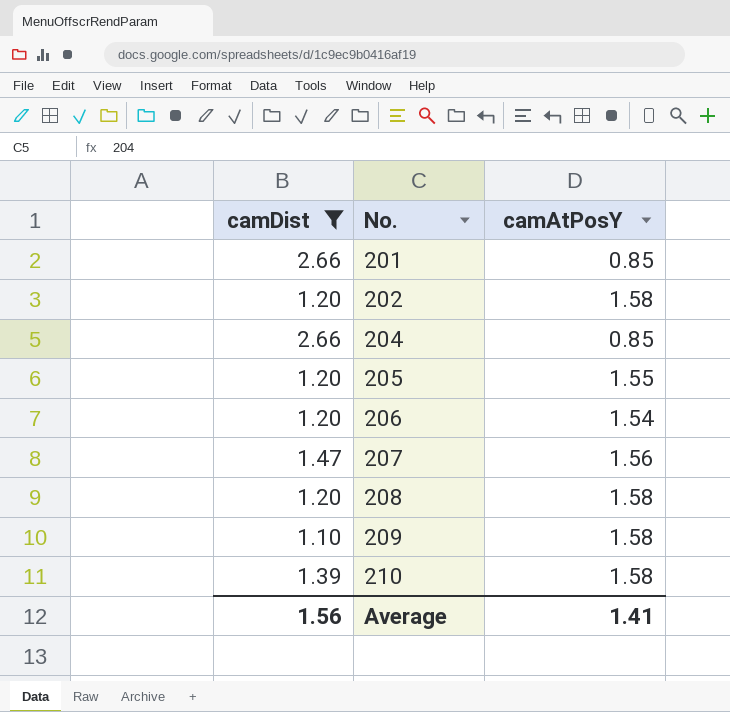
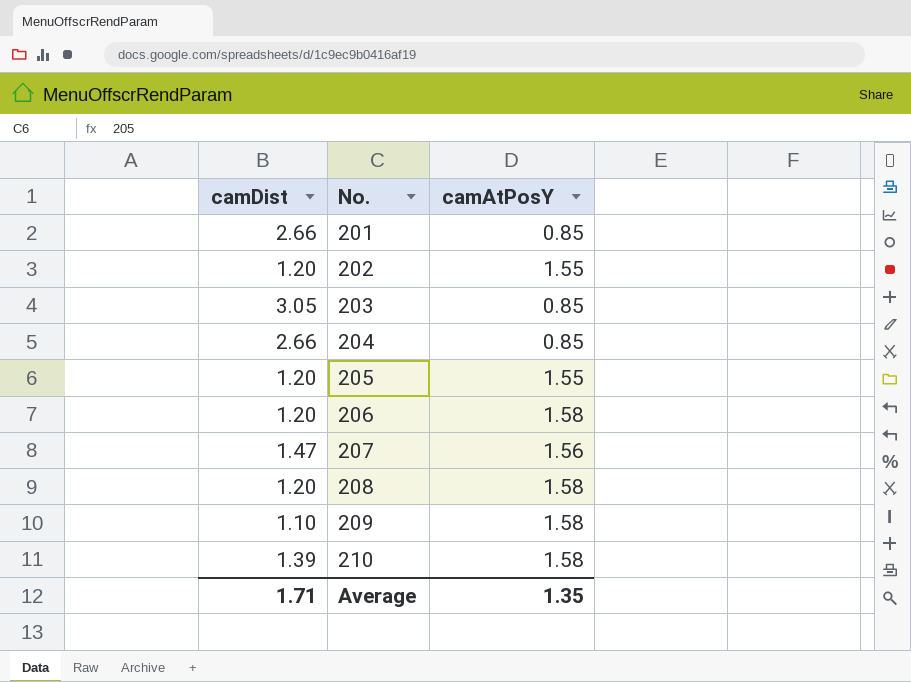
filter: camDist != 3.05 -> none
202 | camAtPosY: 1.58 -> 1.55
206 | camAtPosY: 1.54 -> 1.58
Average | camDist: 1.56 -> 1.71
Average | camAtPosY: 1.41 -> 1.35

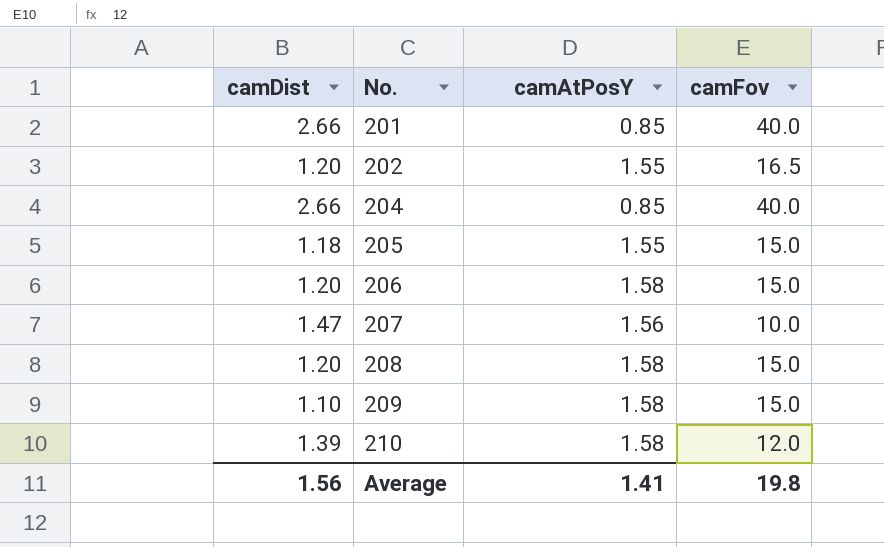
column camFov | position: none -> 4
row 203: 3.05 | 0.85 -> none
205 | camDist: 1.20 -> 1.18
Average | camDist: 1.71 -> 1.56
Average | camAtPosY: 1.35 -> 1.41

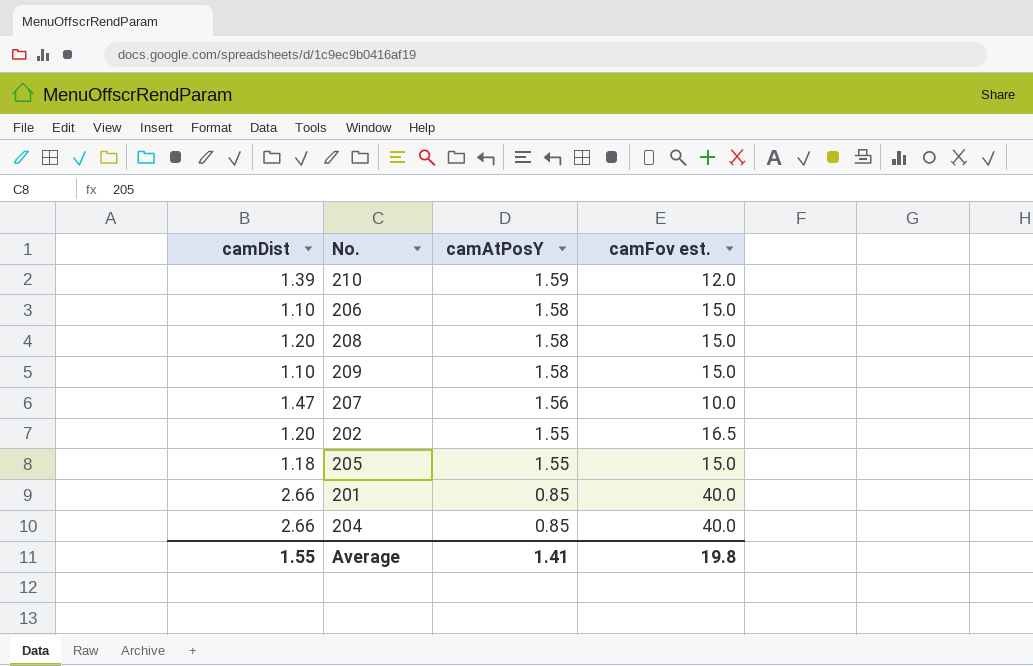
row order: No. ascending -> camAtPosY descending
column name: camFov -> camFov est.
210 | camAtPosY: 1.58 -> 1.59
206 | camDist: 1.20 -> 1.10
Average | camDist: 1.56 -> 1.55

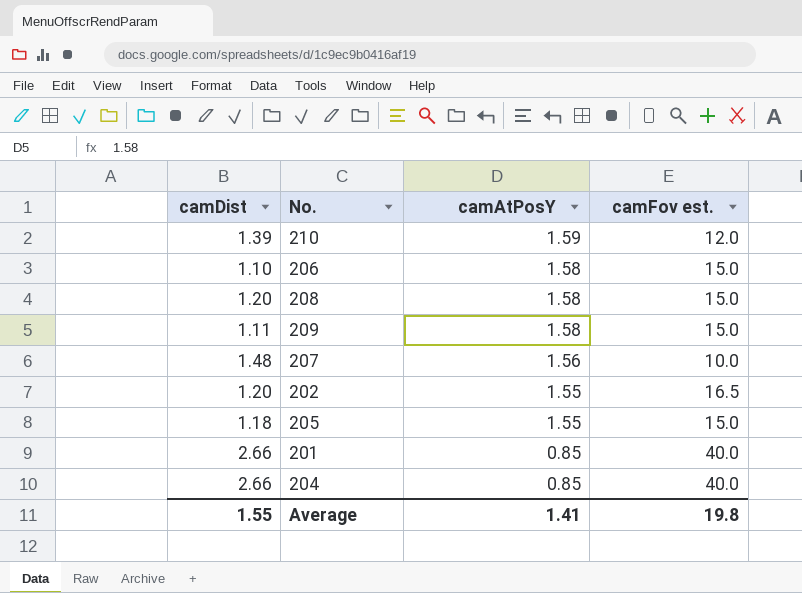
209 | camDist: 1.10 -> 1.11
207 | camDist: 1.47 -> 1.48

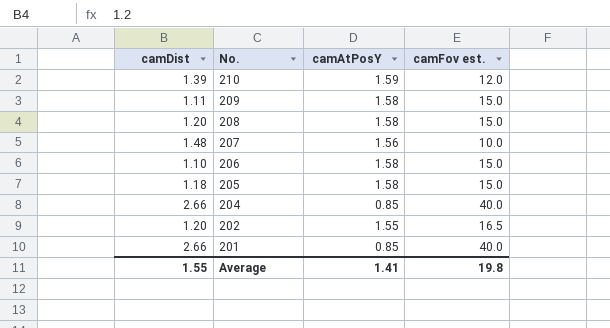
row order: camAtPosY descending -> No. descending
205 | camAtPosY: 1.55 -> 1.58

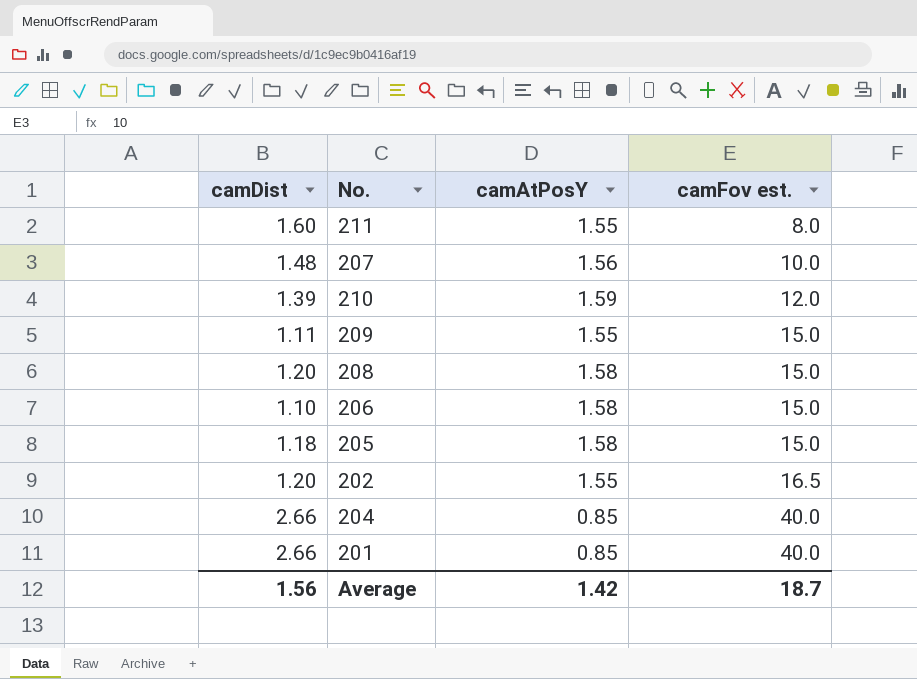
row order: No. descending -> camFov est. ascending
row 211: none -> 1.60 | 1.55 | 8.0
209 | camAtPosY: 1.58 -> 1.55
Average | camDist: 1.55 -> 1.56
Average | camAtPosY: 1.41 -> 1.42
Average | camFov est.: 19.8 -> 18.7

